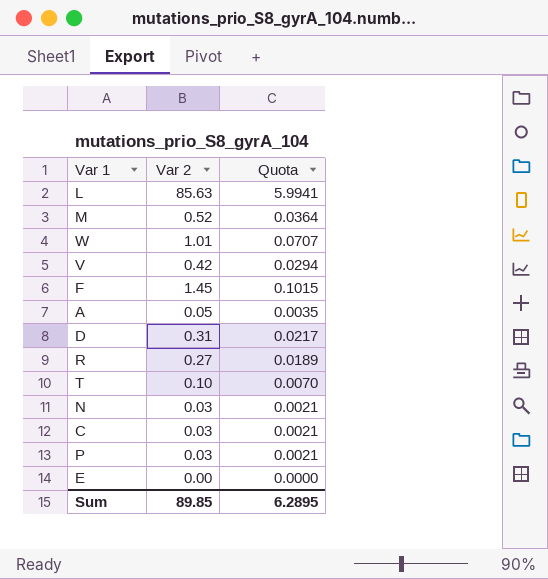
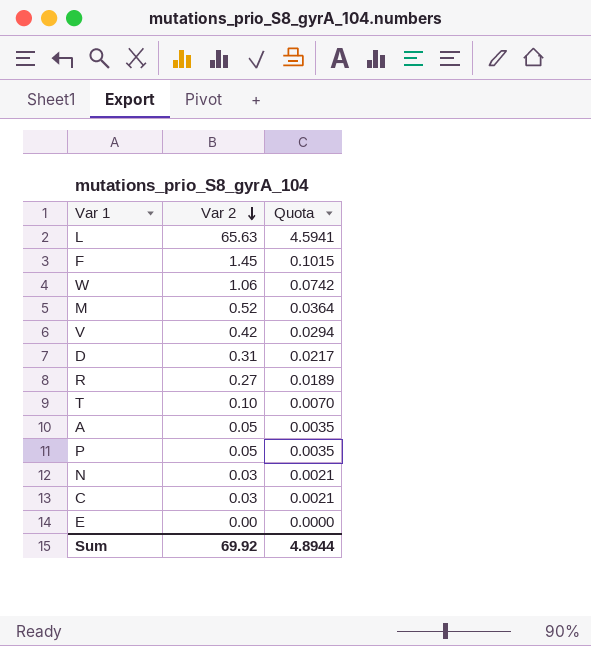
row order: none -> Var 2 descending
L | Var 2: 85.63 -> 65.63
L | Quota: 5.9941 -> 4.5941
W | Var 2: 1.01 -> 1.06
W | Quota: 0.0707 -> 0.0742
P | Var 2: 0.03 -> 0.05
P | Quota: 0.0021 -> 0.0035
Sum | Var 2: 89.85 -> 69.92
Sum | Quota: 6.2895 -> 4.8944

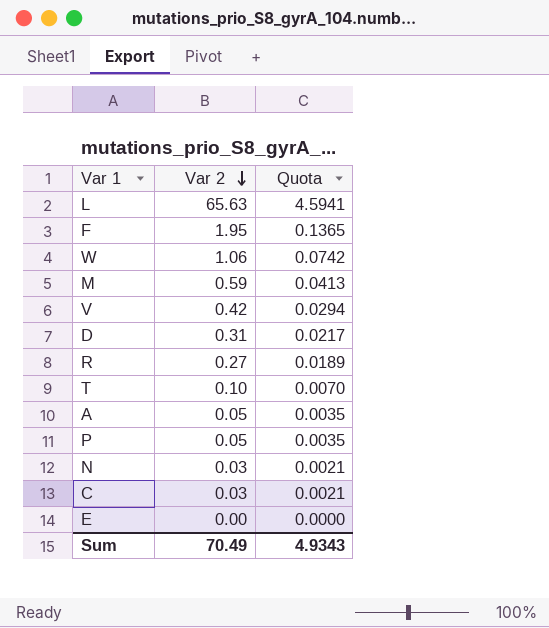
F | Var 2: 1.45 -> 1.95
F | Quota: 0.1015 -> 0.1365
M | Var 2: 0.52 -> 0.59
M | Quota: 0.0364 -> 0.0413
Sum | Var 2: 69.92 -> 70.49
Sum | Quota: 4.8944 -> 4.9343

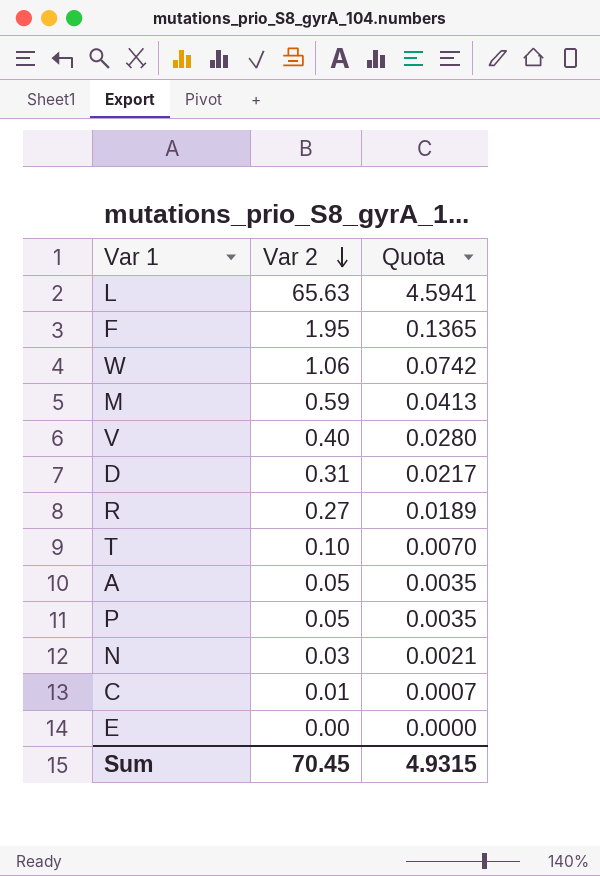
V | Var 2: 0.42 -> 0.40
V | Quota: 0.0294 -> 0.0280
C | Var 2: 0.03 -> 0.01
C | Quota: 0.0021 -> 0.0007
Sum | Var 2: 70.49 -> 70.45
Sum | Quota: 4.9343 -> 4.9315

